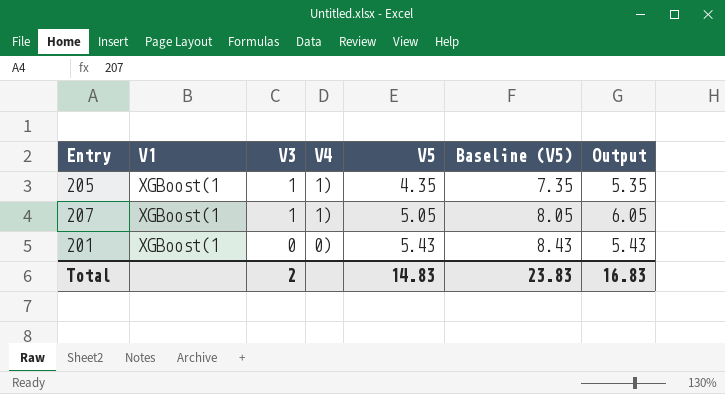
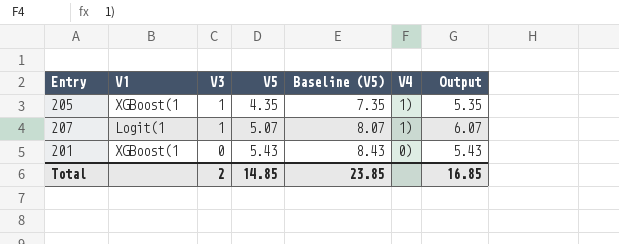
column V4 | position: 4 -> 6
207 | V1: XGBoost(1 -> Logit(1
207 | V5: 5.05 -> 5.07
207 | Baseline (V5): 8.05 -> 8.07
207 | Output: 6.05 -> 6.07
Total | V5: 14.83 -> 14.85
Total | Baseline (V5): 23.83 -> 23.85
Total | Output: 16.83 -> 16.85

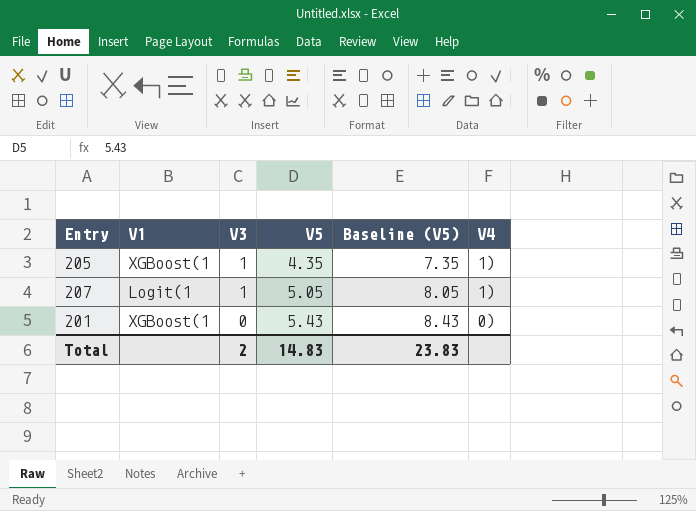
column Output | formula: [V3] + [V5] -> none
207 | V5: 5.07 -> 5.05
207 | Baseline (V5): 8.07 -> 8.05
Total | V5: 14.85 -> 14.83
Total | Baseline (V5): 23.85 -> 23.83

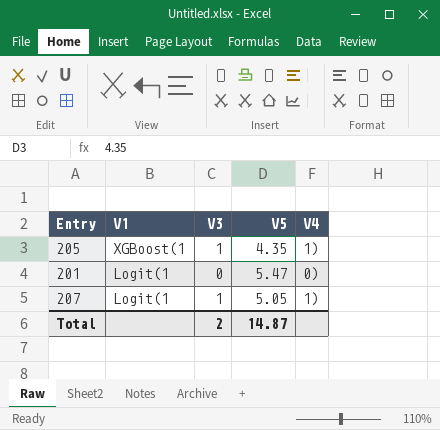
row order: V3 descending -> V1 descending
column Baseline (V5) | formula: [V5] + 3 -> none
201 | V1: XGBoost(1 -> Logit(1
201 | V5: 5.43 -> 5.47
Total | V5: 14.83 -> 14.87

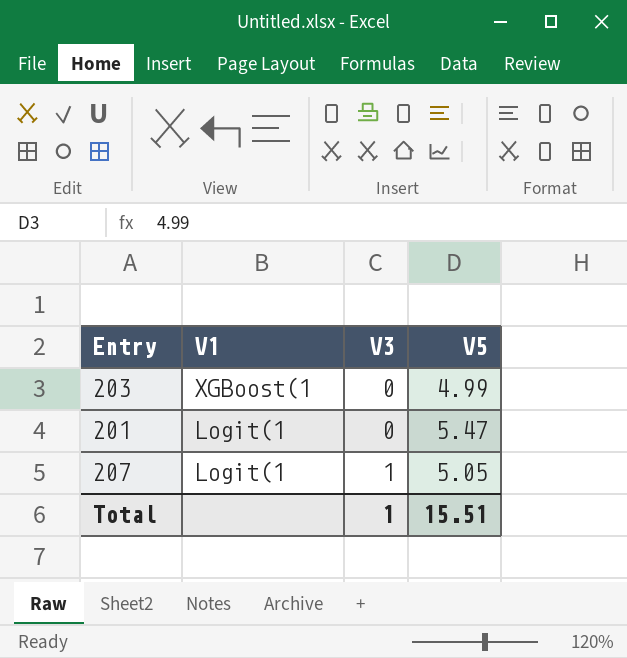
column V4 | position: 5 -> none
row 205: XGBoost(1 | 1 | 4.35 | 1) -> none
row 203: none -> XGBoost(1 | 0 | 4.99
Total | V3: 2 -> 1
Total | V5: 14.87 -> 15.51

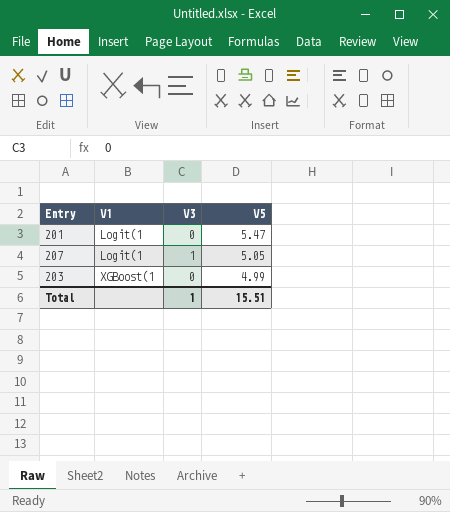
row order: V1 descending -> V1 ascending

